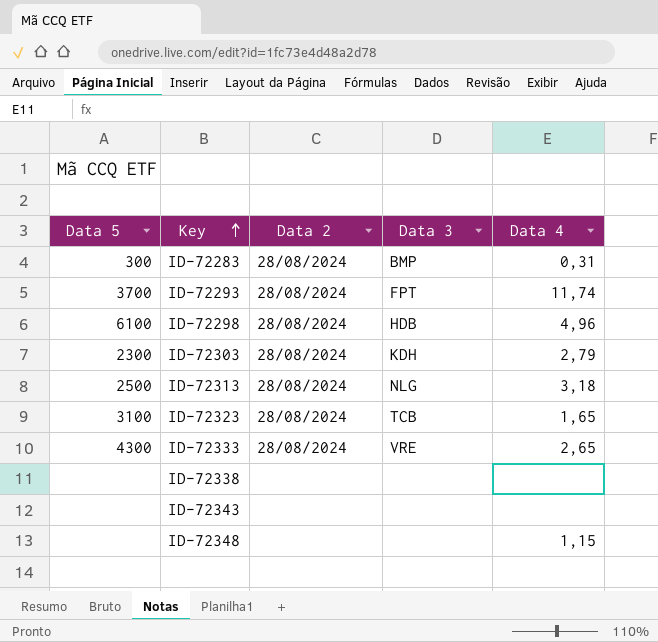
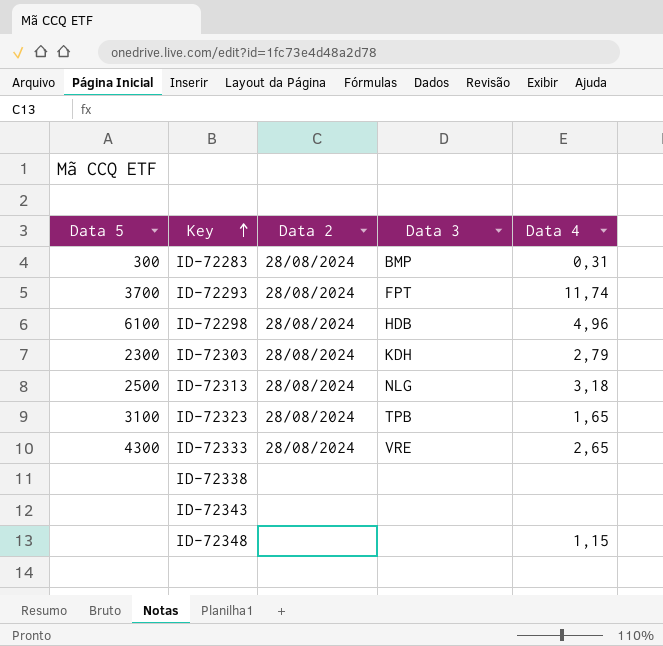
ID-72323 | Data 3: TCB -> TPB

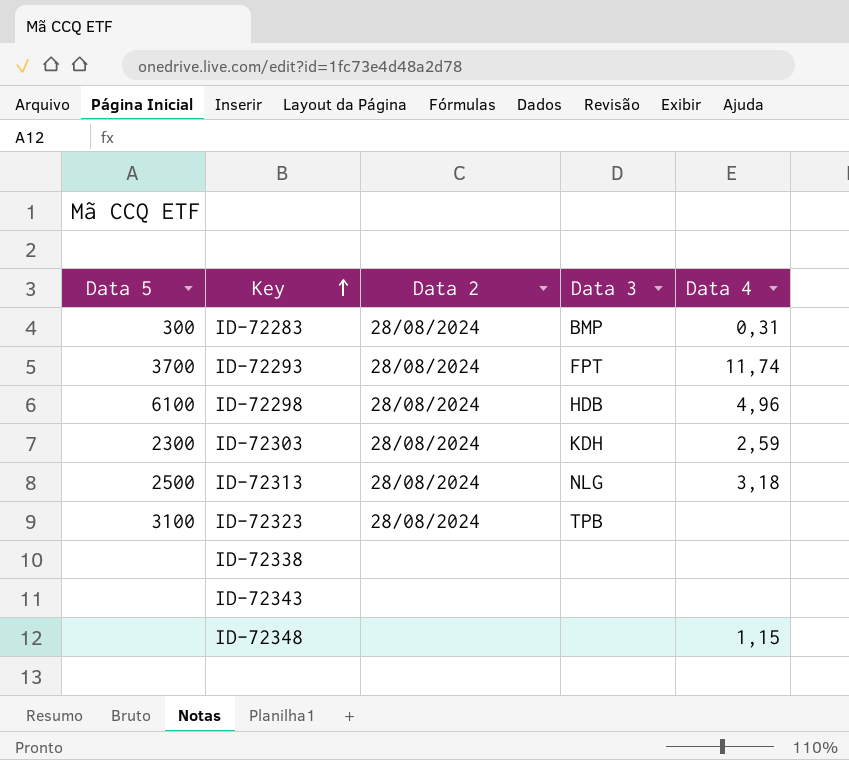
row ID-72333: 4300 | 28/08/2024 | VRE | 2,65 -> none
ID-72303 | Data 4: 2,79 -> 2,59
ID-72323 | Data 4: 1,65 -> none

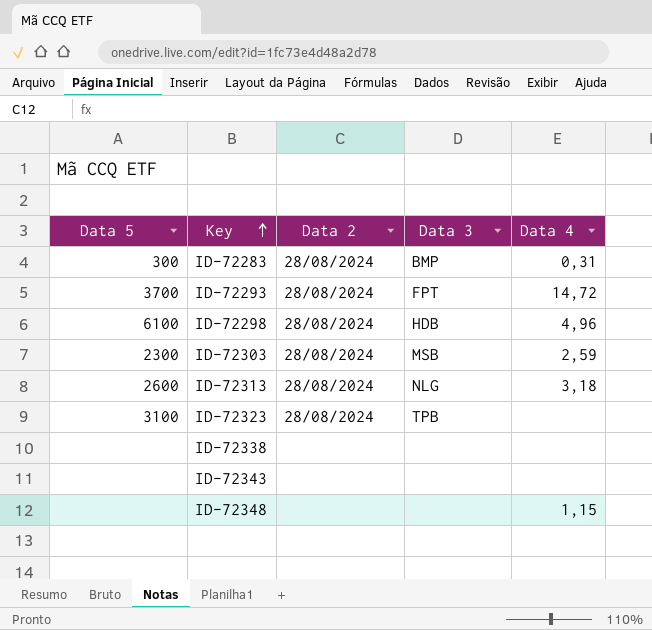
ID-72293 | Data 4: 11,74 -> 14,72
ID-72303 | Data 3: KDH -> MSB
ID-72313 | Data 5: 2500 -> 2600

